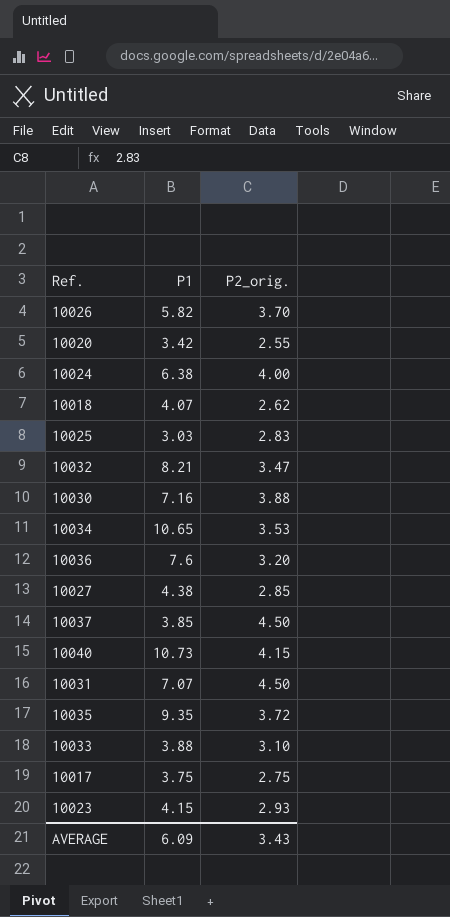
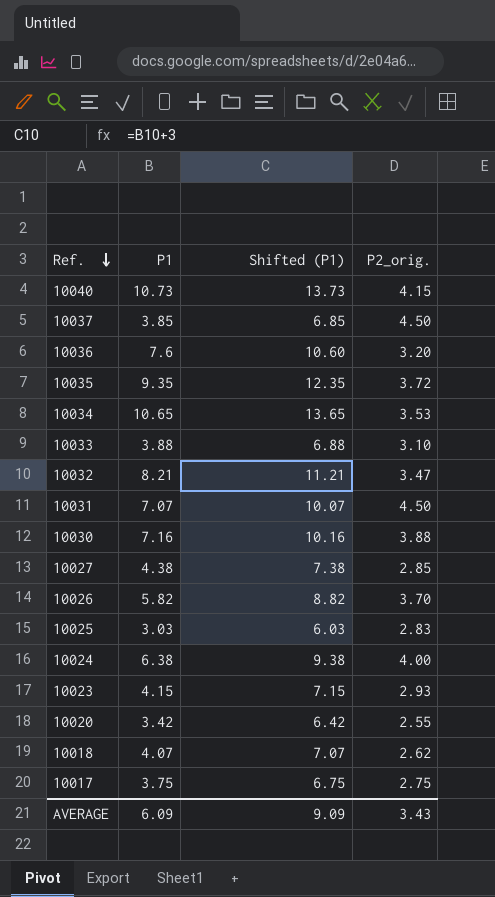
row order: none -> Ref. descending
column Shifted (P1) | formula: none -> [P1] + 3

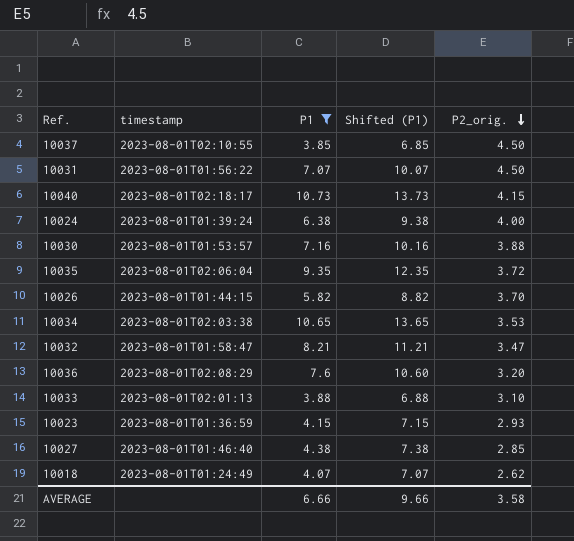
filter: none -> P1 >= 3.85
row order: Ref. descending -> P2_orig. descending
column timestamp | position: none -> 2
AVERAGE | P1: 6.09 -> 6.66
AVERAGE | Shifted (P1): 9.09 -> 9.66
AVERAGE | P2_orig.: 3.43 -> 3.58

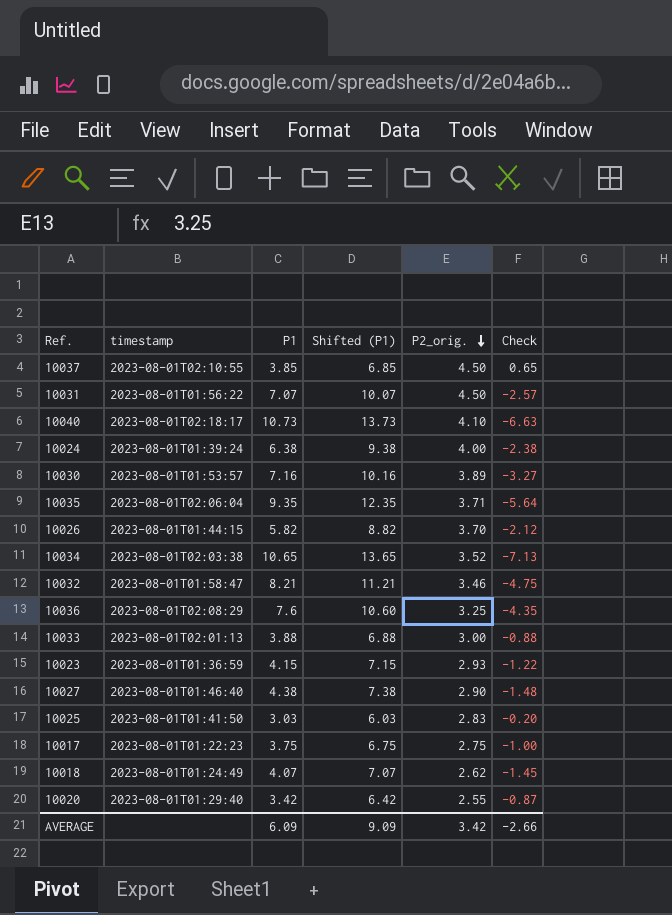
filter: P1 >= 3.85 -> none
column Check | formula: none -> [P2_orig.] - [P1]
10040 | P2_orig.: 4.15 -> 4.10
10030 | P2_orig.: 3.88 -> 3.89
10035 | P2_orig.: 3.72 -> 3.71
10034 | P2_orig.: 3.53 -> 3.52
10032 | P2_orig.: 3.47 -> 3.46
10036 | P2_orig.: 3.20 -> 3.25
10033 | P2_orig.: 3.10 -> 3.00
10027 | P2_orig.: 2.85 -> 2.90
AVERAGE | P1: 6.66 -> 6.09
AVERAGE | Shifted (P1): 9.66 -> 9.09
AVERAGE | P2_orig.: 3.58 -> 3.42

